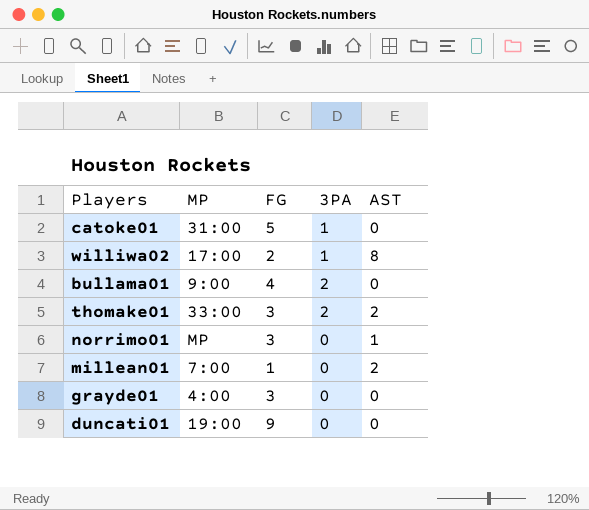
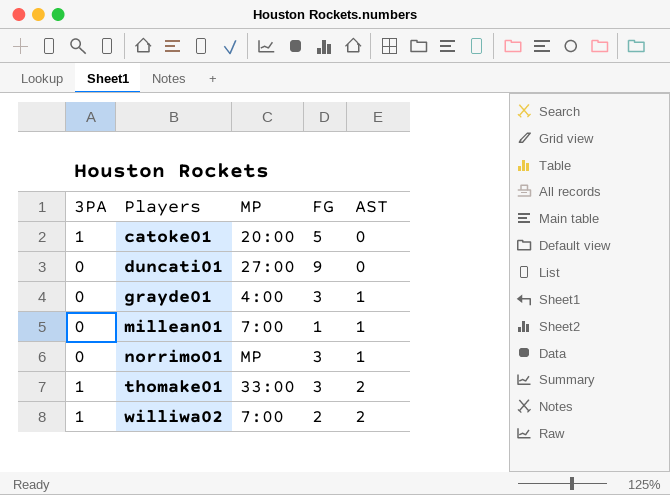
row order: none -> Players ascending
column 3PA | position: 4 -> 1
row bullama01: 9:00 | 4 | 2 | 0 -> none
catoke01 | MP: 31:00 -> 20:00
duncati01 | MP: 19:00 -> 27:00
grayde01 | AST: 0 -> 1
millean01 | AST: 2 -> 1
thomake01 | 3PA: 2 -> 1
williwa02 | MP: 17:00 -> 7:00
williwa02 | AST: 8 -> 2

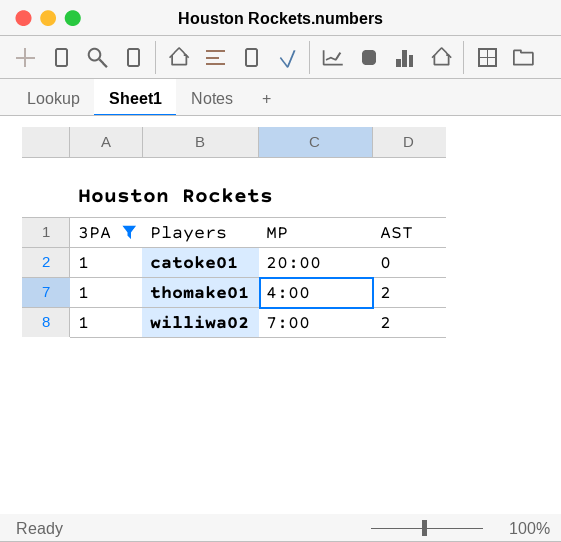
filter: none -> 3PA = 1
column FG | position: 4 -> none
thomake01 | MP: 33:00 -> 4:00

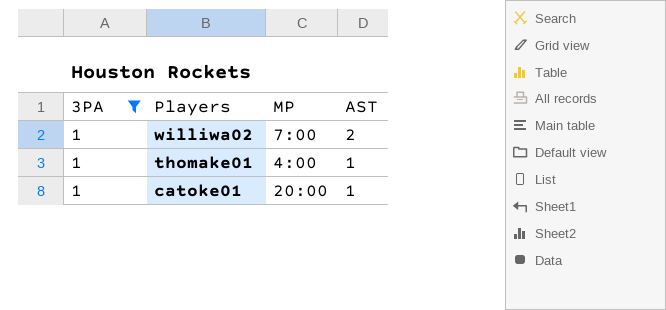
row order: Players ascending -> Players descending
thomake01 | AST: 2 -> 1
catoke01 | AST: 0 -> 1

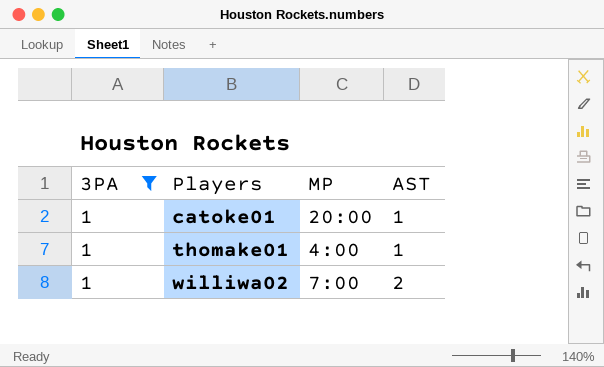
row order: Players descending -> Players ascending

